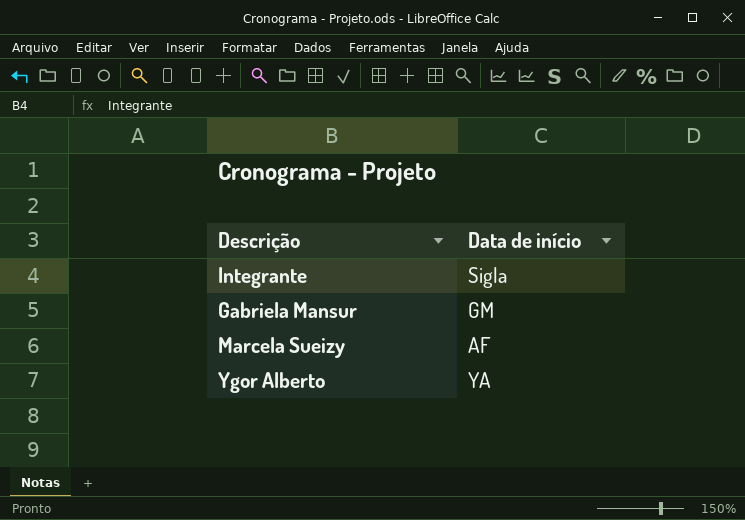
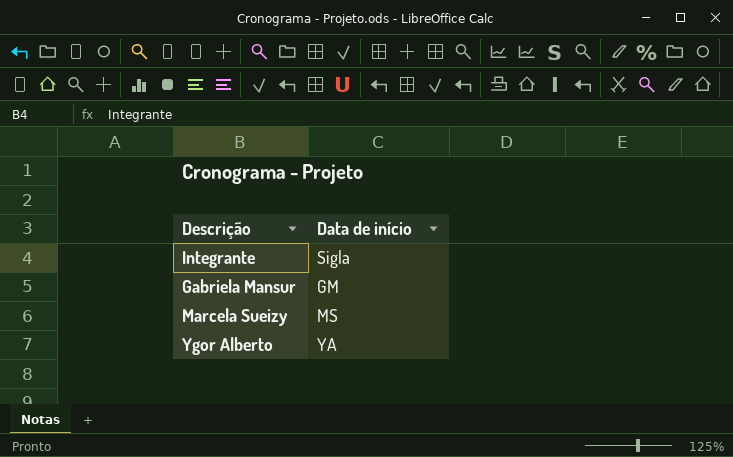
Marcela Sueizy | Data de início: AF -> MS

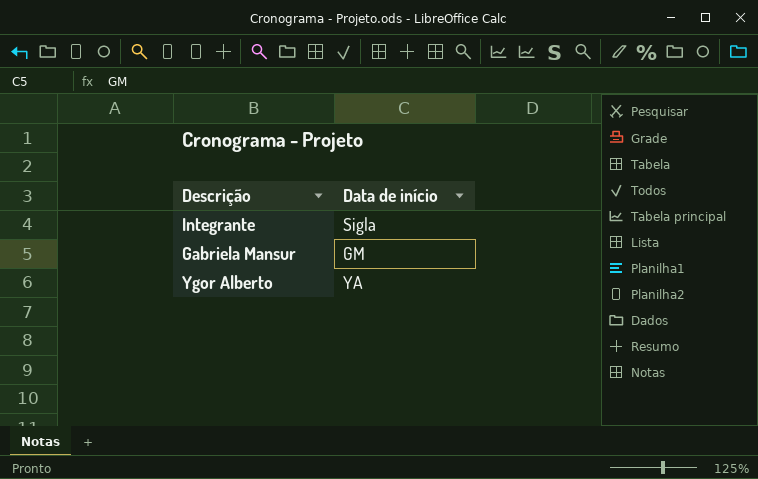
row Marcela Sueizy: MS -> none

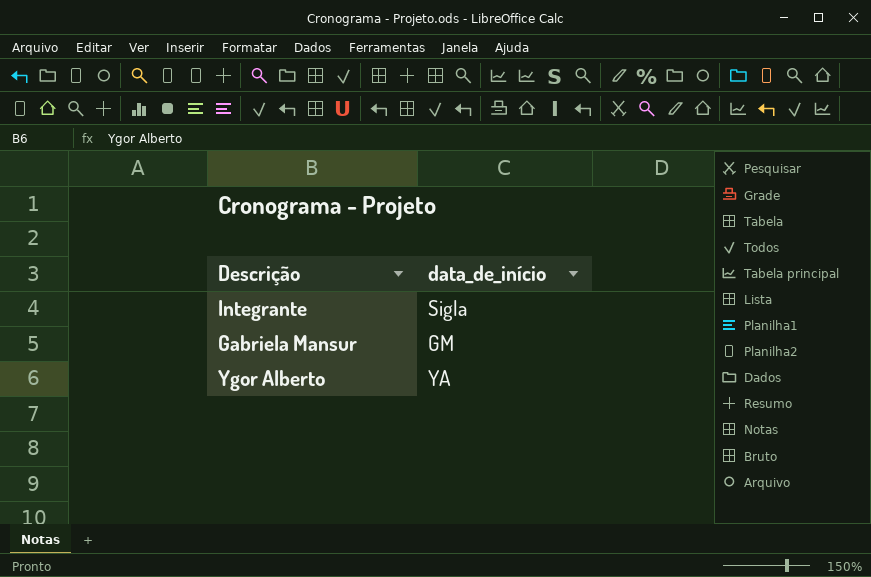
column name: Data de início -> data_de_início

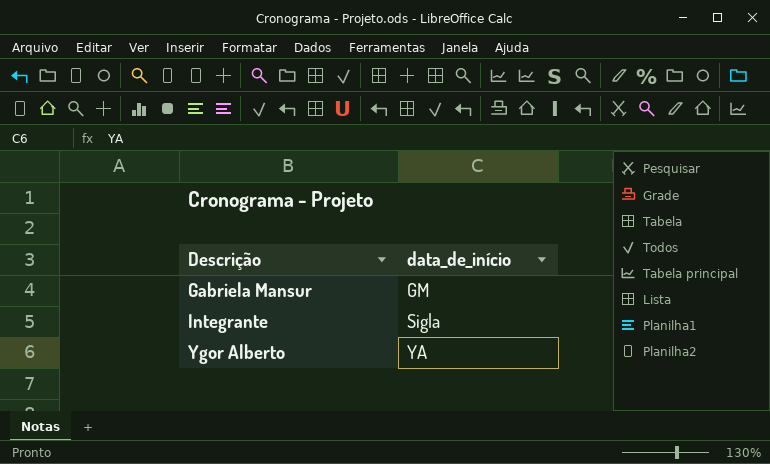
row order: none -> Descrição ascending

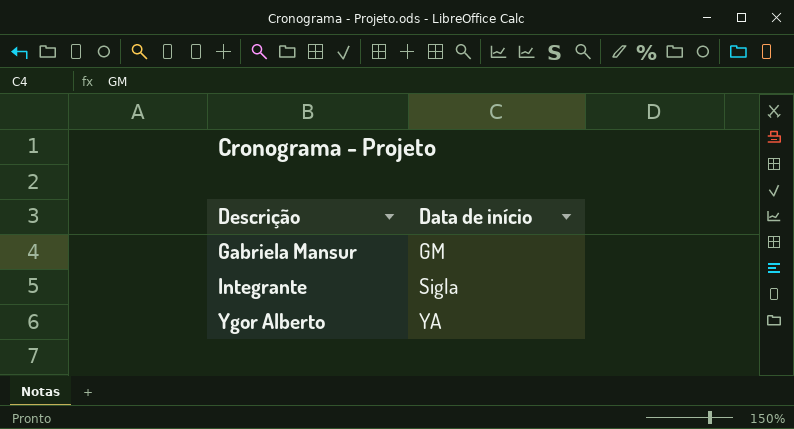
column name: data_de_início -> Data de início

